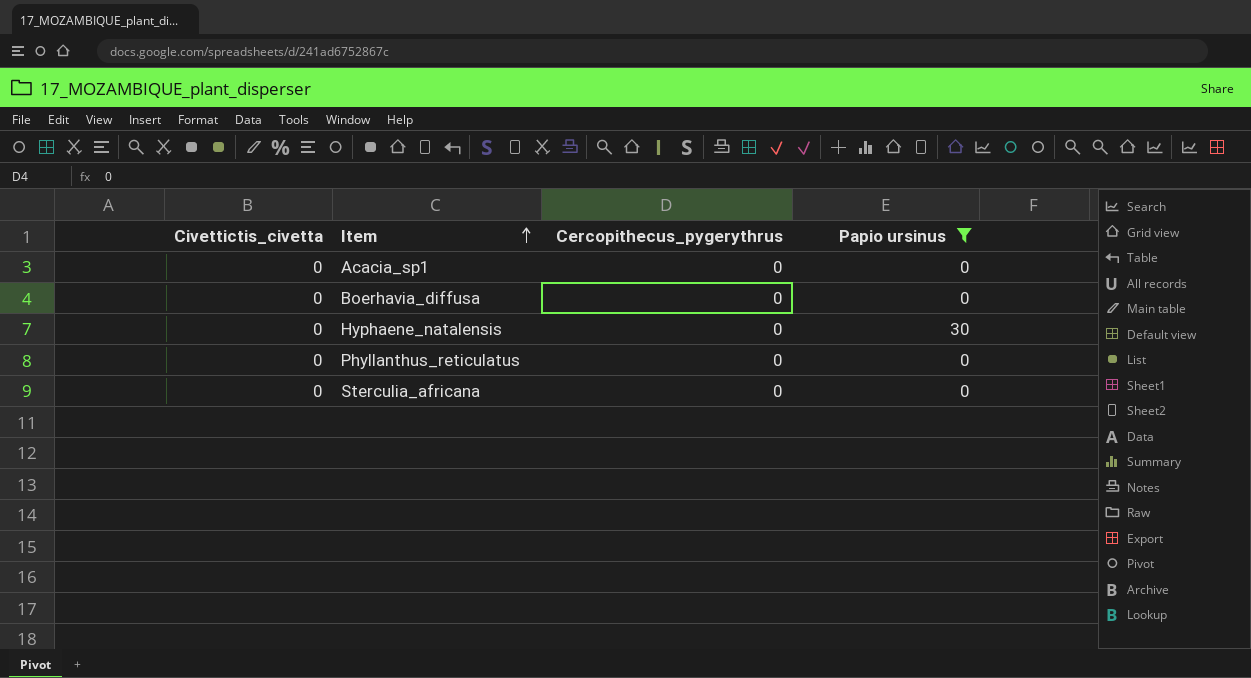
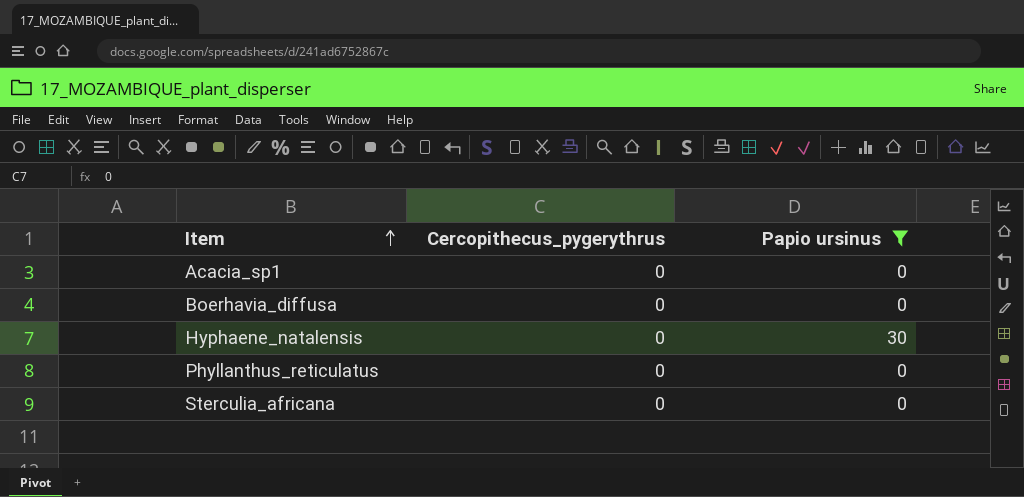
column Civettictis_civetta | position: 1 -> none

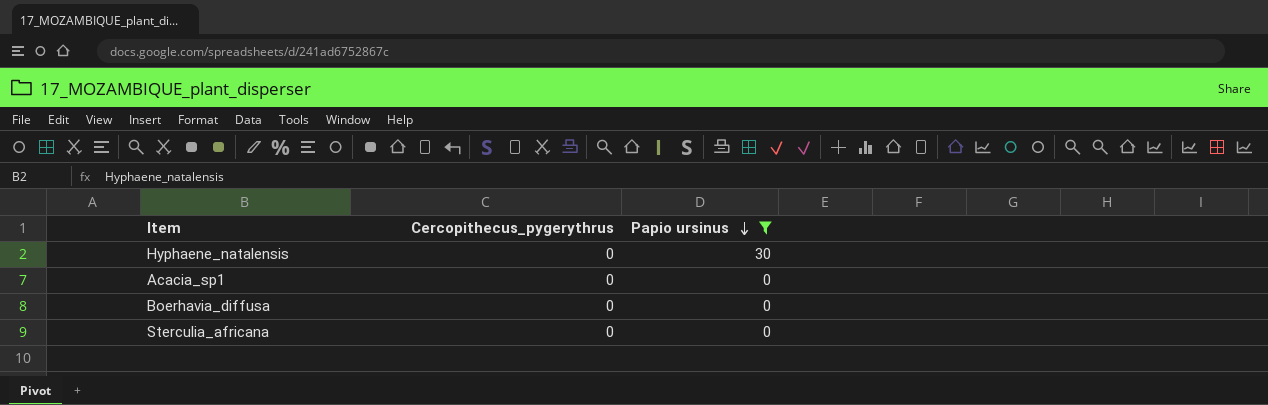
row order: Item ascending -> Papio ursinus descending
row Phyllanthus_reticulatus: 0 | 0 -> none

